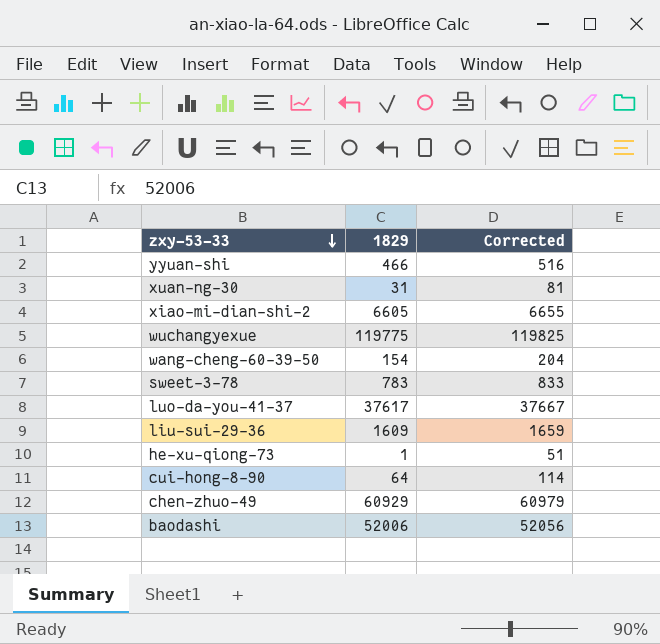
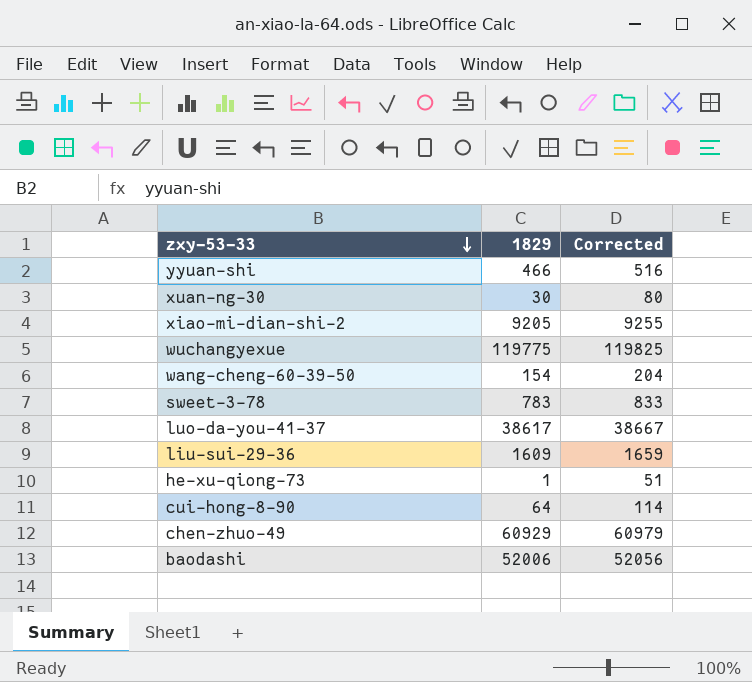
xuan-ng-30 | 1829: 31 -> 30
xuan-ng-30 | Corrected: 81 -> 80
xiao-mi-dian-shi-2 | 1829: 6605 -> 9205
xiao-mi-dian-shi-2 | Corrected: 6655 -> 9255
luo-da-you-41-37 | 1829: 37617 -> 38617
luo-da-you-41-37 | Corrected: 37667 -> 38667

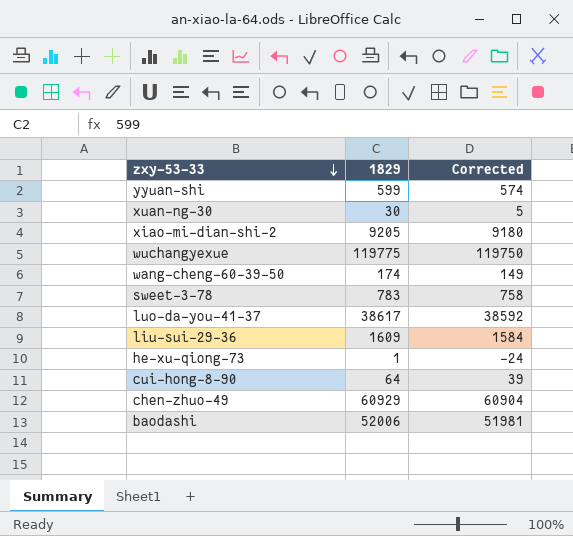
column Corrected | formula: [1829] + 50 -> [1829] - 25
yyuan-shi | 1829: 466 -> 599
wang-cheng-60-39-50 | 1829: 154 -> 174

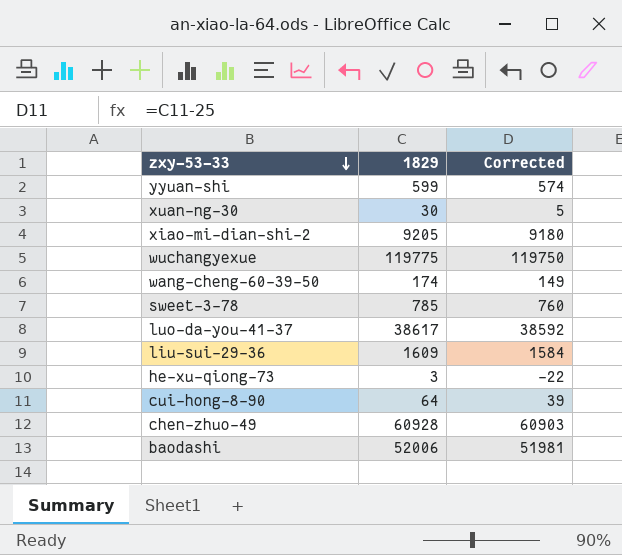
sweet-3-78 | 1829: 783 -> 785
sweet-3-78 | Corrected: 758 -> 760
he-xu-qiong-73 | 1829: 1 -> 3
he-xu-qiong-73 | Corrected: -24 -> -22
chen-zhuo-49 | 1829: 60929 -> 60928
chen-zhuo-49 | Corrected: 60904 -> 60903

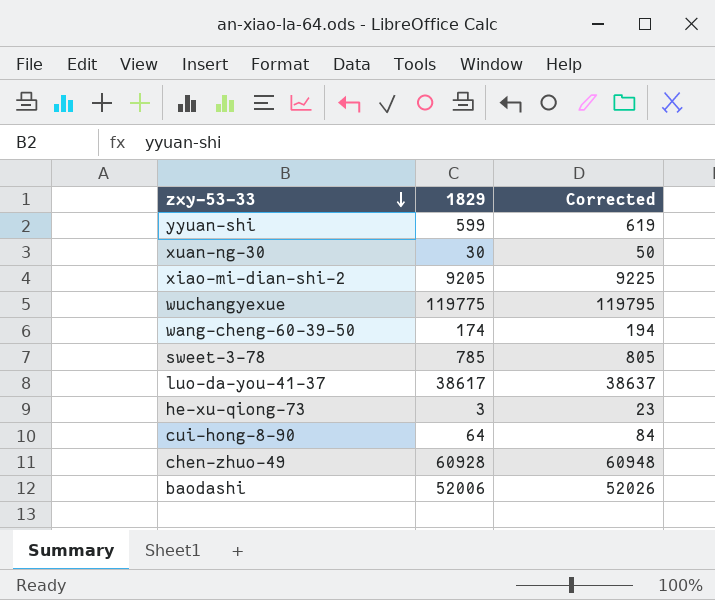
column Corrected | formula: [1829] - 25 -> [1829] + 20
row liu-sui-29-36: 1609 | 1584 -> none

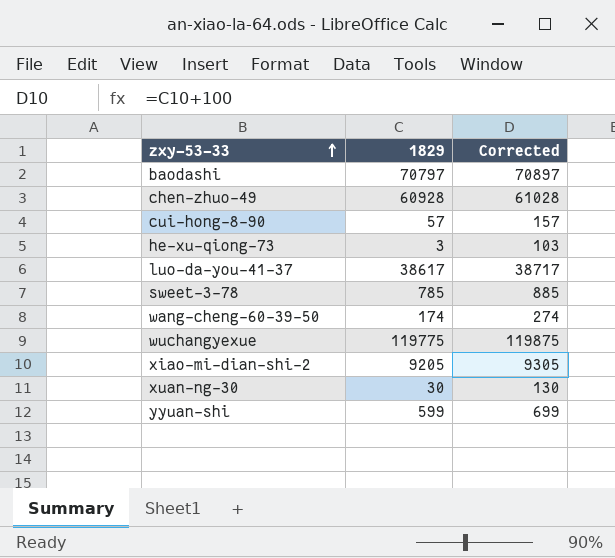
row order: zxy-53-33 descending -> zxy-53-33 ascending
column Corrected | formula: [1829] + 20 -> [1829] + 100
baodashi | 1829: 52006 -> 70797
cui-hong-8-90 | 1829: 64 -> 57

